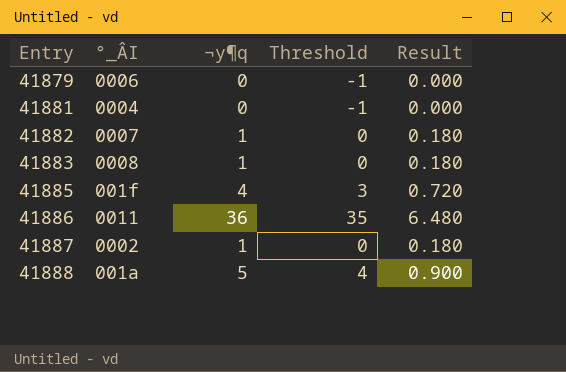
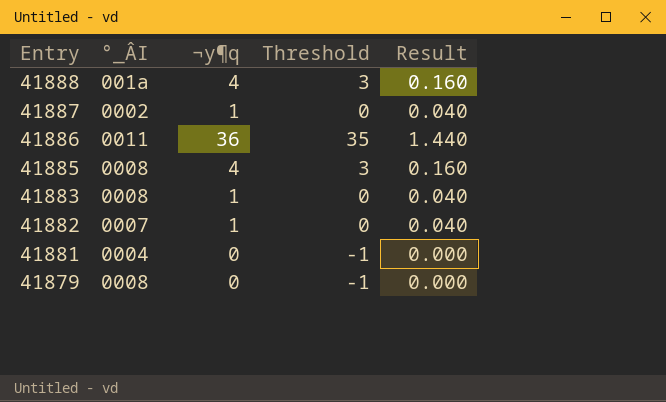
row order: Entry ascending -> Entry descending
column Result | formula: [¬y¶q] * 0.18 -> [¬y¶q] * 0.04
41888 | ¬y¶q: 5 -> 4
41888 | Threshold: 4 -> 3
41885 | °_ÂI: 001f -> 0008
41879 | °_ÂI: 0006 -> 0008

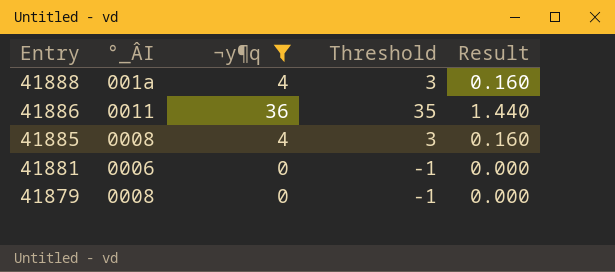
filter: none -> ¬y¶q != 1
41881 | °_ÂI: 0004 -> 0006

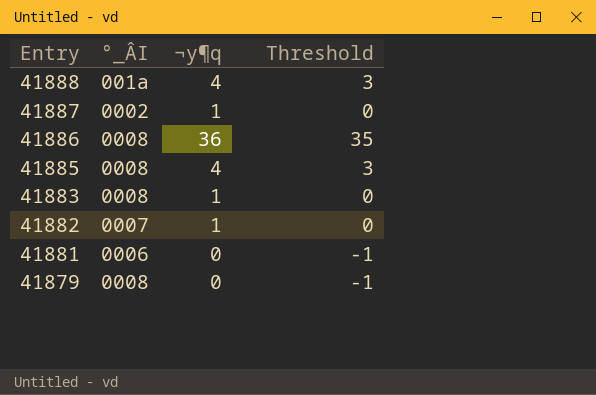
filter: ¬y¶q != 1 -> none
column Result | formula: [¬y¶q] * 0.04 -> none
41886 | °_ÂI: 0011 -> 0008

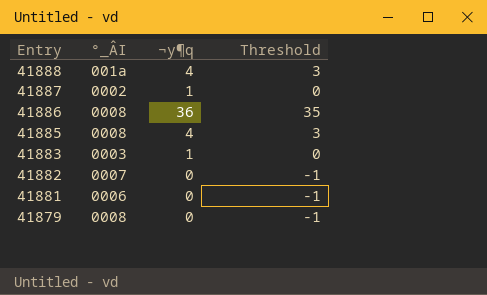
41883 | °_ÂI: 0008 -> 0003
41882 | ¬y¶q: 1 -> 0
41882 | Threshold: 0 -> -1

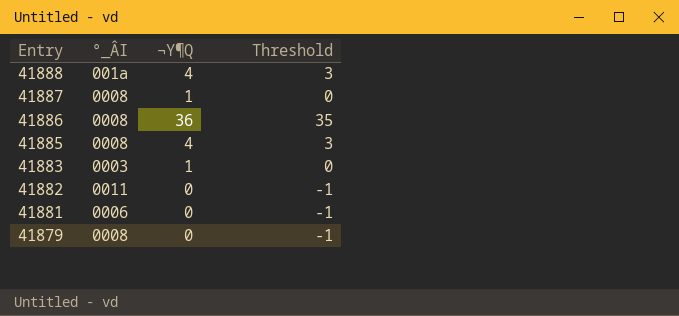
column name: ¬y¶q -> ¬Y¶Q
41887 | °_ÂI: 0002 -> 0008
41882 | °_ÂI: 0007 -> 0011

